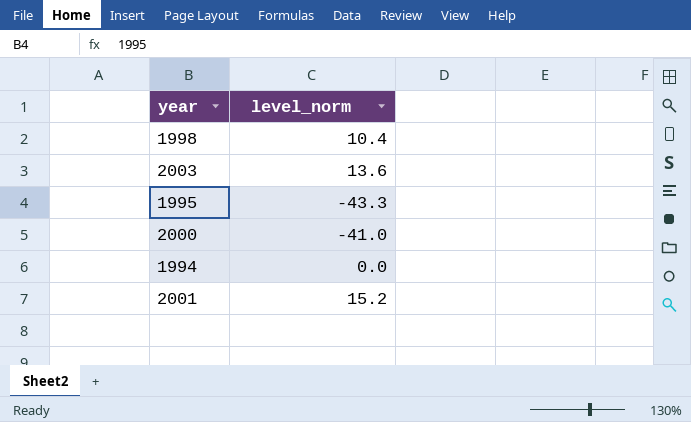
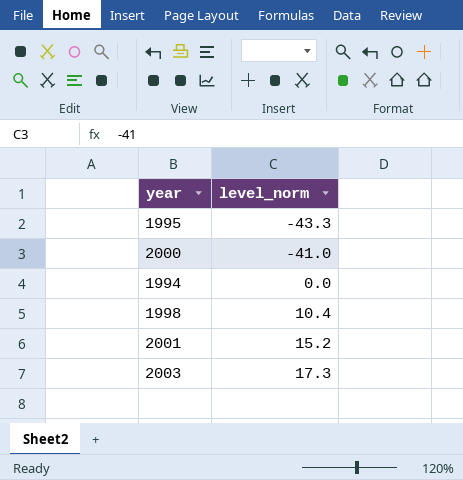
row order: none -> level_norm ascending
2003 | level_norm: 13.6 -> 17.3

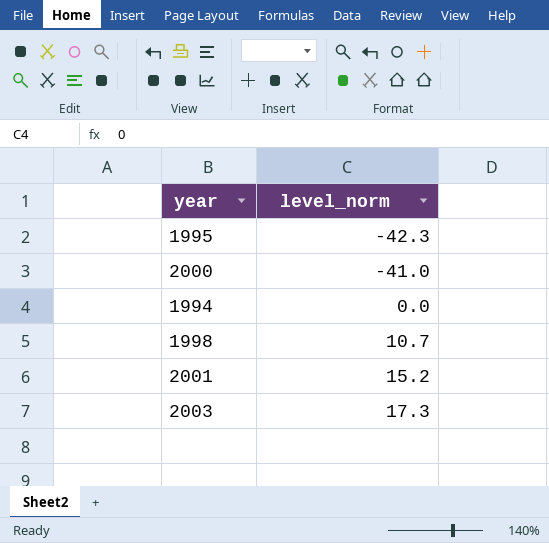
1995 | level_norm: -43.3 -> -42.3
1998 | level_norm: 10.4 -> 10.7

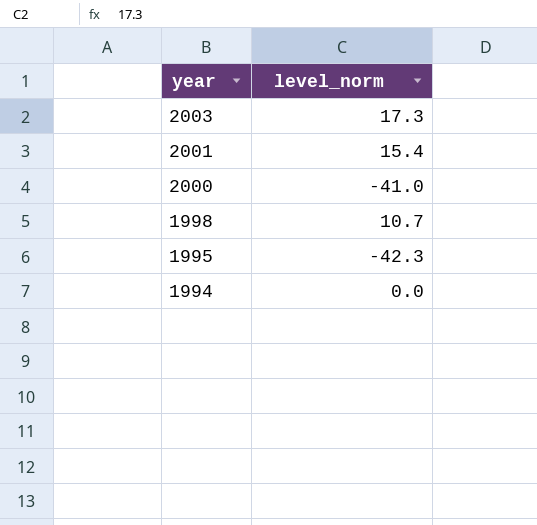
row order: level_norm ascending -> year descending
2001 | level_norm: 15.2 -> 15.4

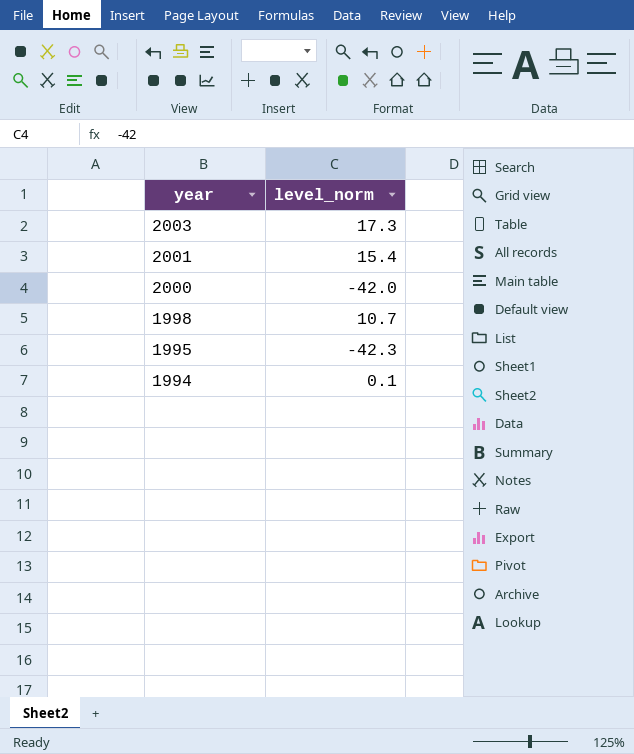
2000 | level_norm: -41.0 -> -42.0
1994 | level_norm: 0.0 -> 0.1

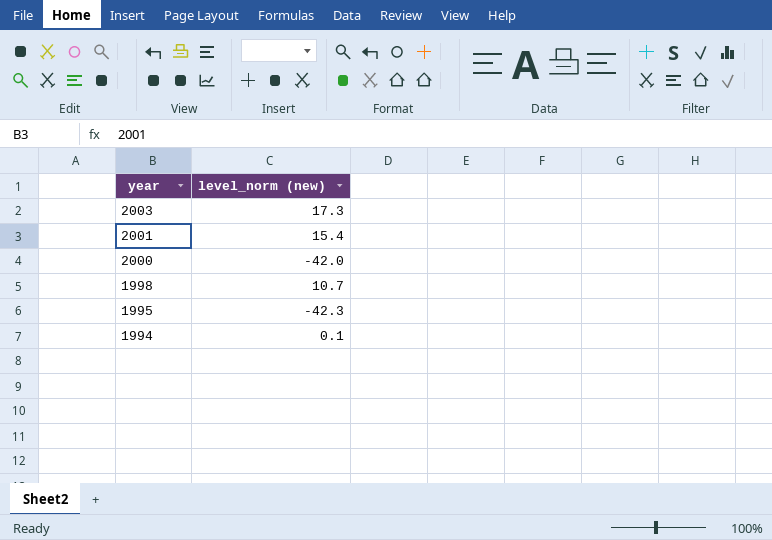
column name: level_norm -> level_norm (new)

